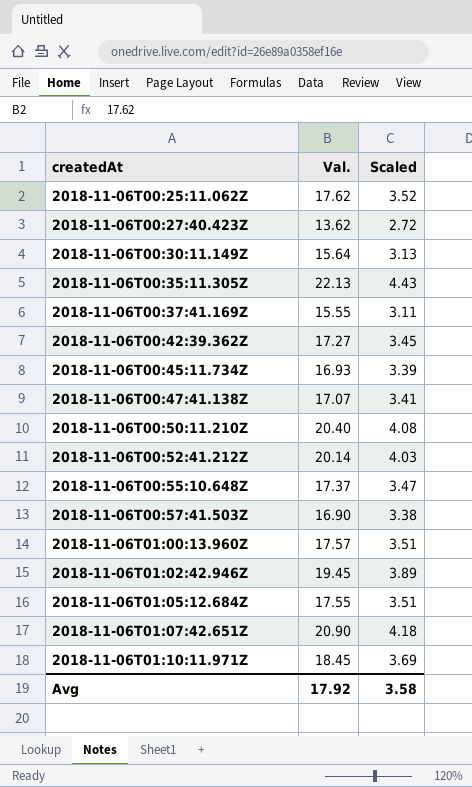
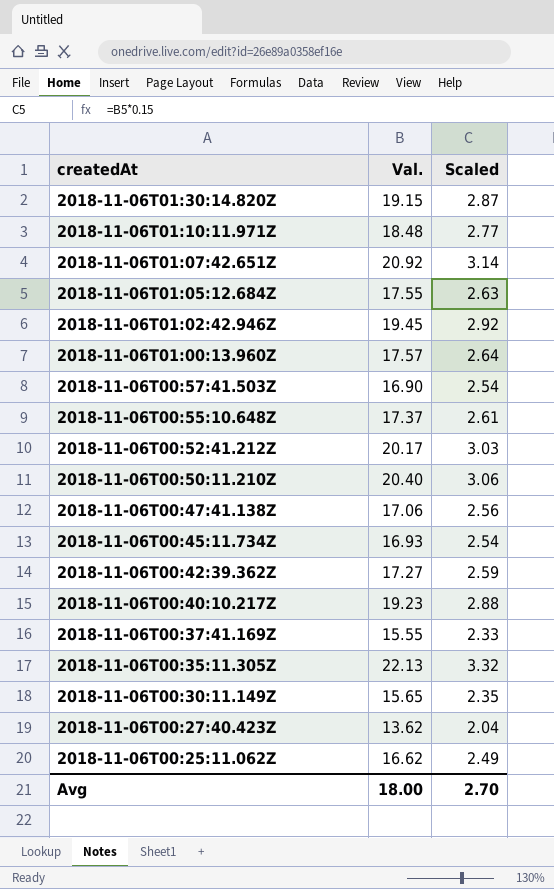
row order: createdAt ascending -> createdAt descending
column Scaled | formula: [Val.] * 0.2 -> [Val.] * 0.15
row 2018-11-06T01:30:14.820Z: none -> 19.15 | 2.87
2018-11-06T01:10:11.971Z | Val.: 18.45 -> 18.48
2018-11-06T01:07:42.651Z | Val.: 20.90 -> 20.92
2018-11-06T00:52:41.212Z | Val.: 20.14 -> 20.17
2018-11-06T00:47:41.138Z | Val.: 17.07 -> 17.06
row 2018-11-06T00:40:10.217Z: none -> 19.23 | 2.88
2018-11-06T00:30:11.149Z | Val.: 15.64 -> 15.65
2018-11-06T00:25:11.062Z | Val.: 17.62 -> 16.62
Avg | Val.: 17.92 -> 18.00
Avg | Scaled: 3.58 -> 2.70

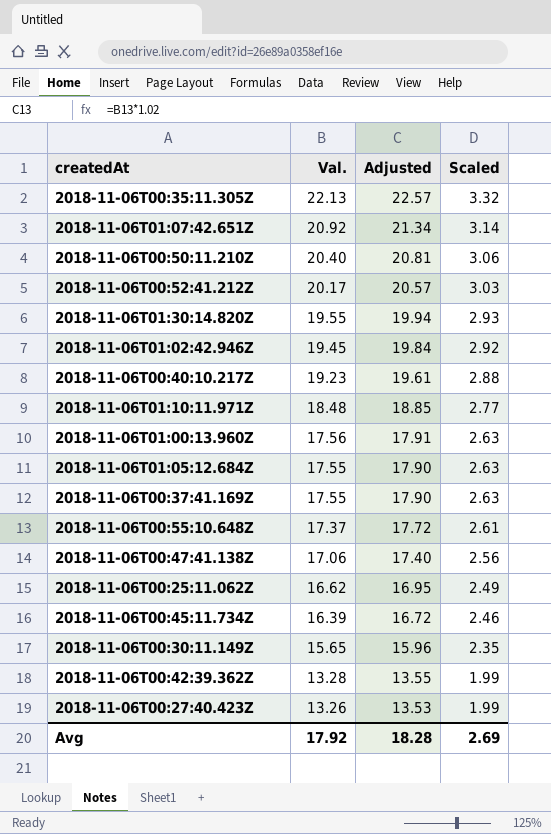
row order: createdAt descending -> Val. descending
column Adjusted | formula: none -> [Val.] * 1.02
row 2018-11-06T00:57:41.503Z: 16.90 | 2.54 -> none
2018-11-06T01:30:14.820Z | Val.: 19.15 -> 19.55
2018-11-06T01:30:14.820Z | Scaled: 2.87 -> 2.93
2018-11-06T01:00:13.960Z | Val.: 17.57 -> 17.56
2018-11-06T01:00:13.960Z | Scaled: 2.64 -> 2.63
2018-11-06T00:37:41.169Z | Val.: 15.55 -> 17.55
2018-11-06T00:37:41.169Z | Scaled: 2.33 -> 2.63
2018-11-06T00:45:11.734Z | Val.: 16.93 -> 16.39
2018-11-06T00:45:11.734Z | Scaled: 2.54 -> 2.46
2018-11-06T00:42:39.362Z | Val.: 17.27 -> 13.28
2018-11-06T00:42:39.362Z | Scaled: 2.59 -> 1.99
2018-11-06T00:27:40.423Z | Val.: 13.62 -> 13.26
2018-11-06T00:27:40.423Z | Scaled: 2.04 -> 1.99
Avg | Val.: 18.00 -> 17.92
Avg | Scaled: 2.70 -> 2.69

